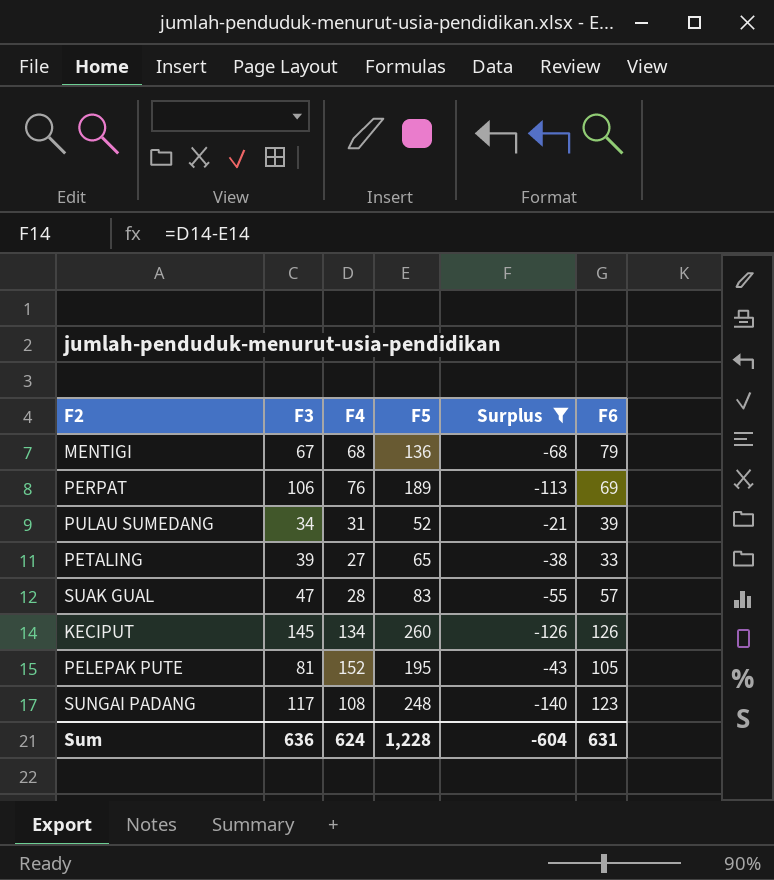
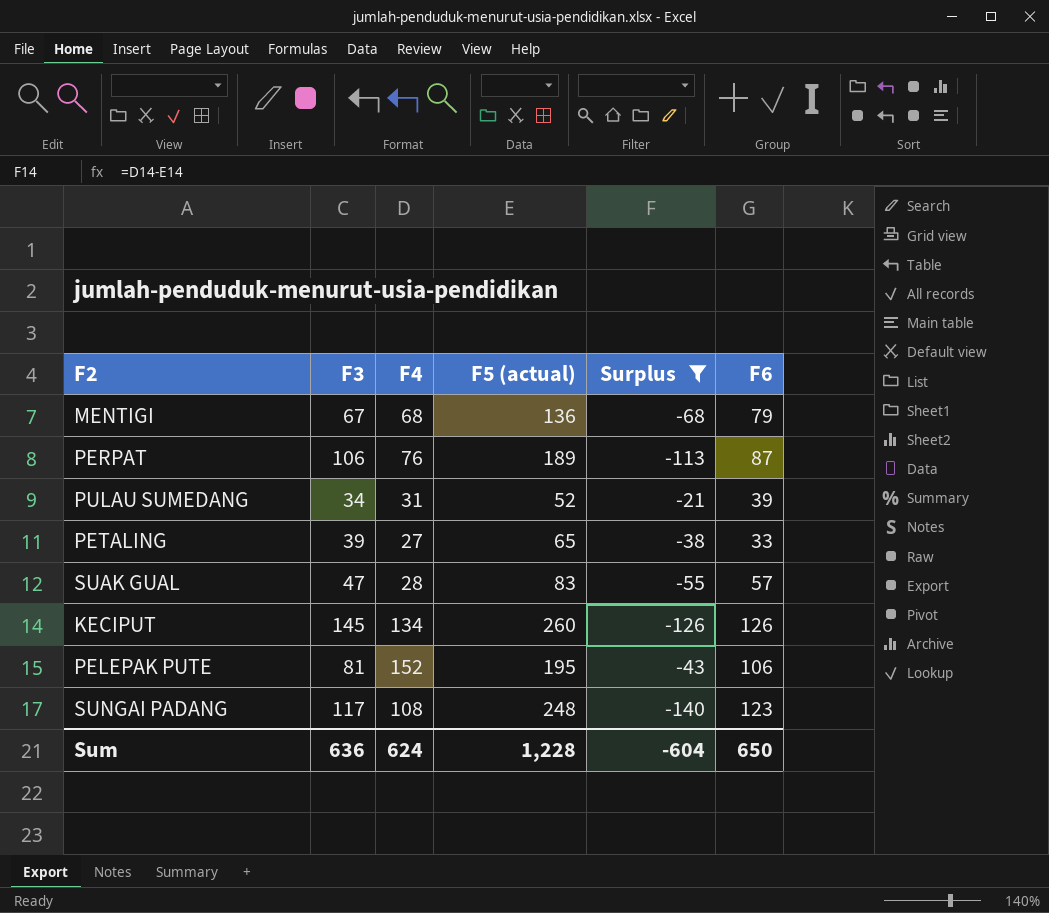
column name: F5 -> F5 (actual)
PERPAT | F6: 69 -> 87
PELEPAK PUTE | F6: 105 -> 106
Sum | F6: 631 -> 650

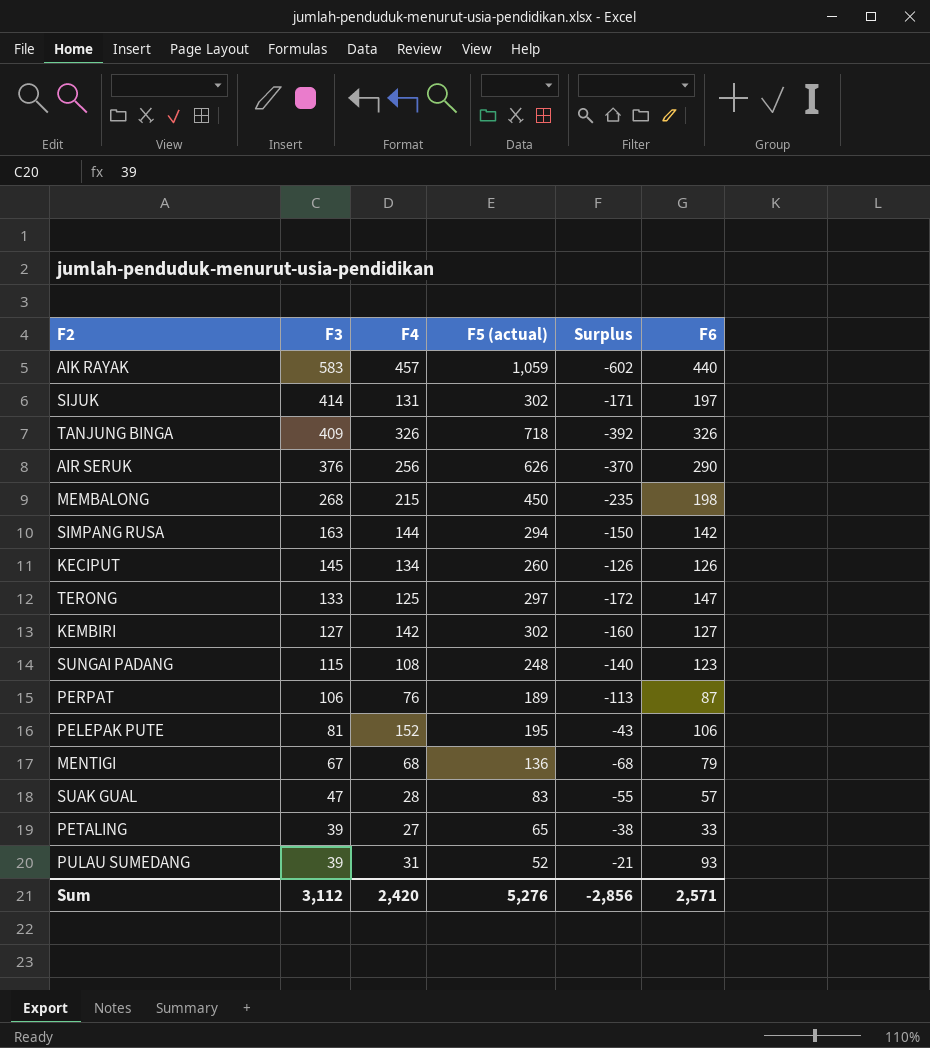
filter: Surplus >= -140 -> none
row order: none -> F3 descending
SUNGAI PADANG | F3: 117 -> 115
PULAU SUMEDANG | F3: 34 -> 39
PULAU SUMEDANG | F6: 39 -> 93
Sum | F3: 636 -> 3,112
Sum | F4: 624 -> 2,420
Sum | F5 (actual): 1,228 -> 5,276
Sum | Surplus: -604 -> -2,856
Sum | F6: 650 -> 2,571

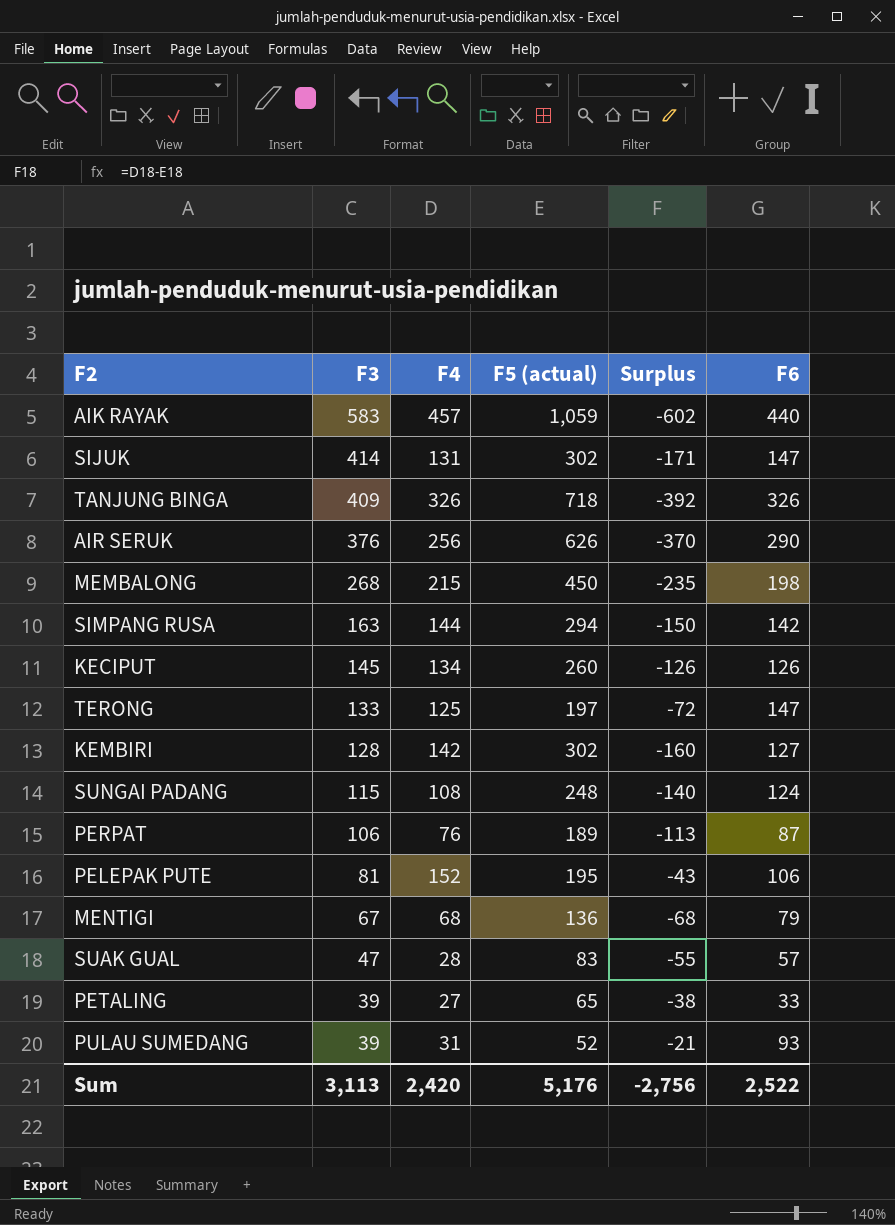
SIJUK | F6: 197 -> 147
TERONG | F5 (actual): 297 -> 197
TERONG | Surplus: -172 -> -72
KEMBIRI | F3: 127 -> 128
SUNGAI PADANG | F6: 123 -> 124
Sum | F3: 3,112 -> 3,113
Sum | F5 (actual): 5,276 -> 5,176
Sum | Surplus: -2,856 -> -2,756
Sum | F6: 2,571 -> 2,522

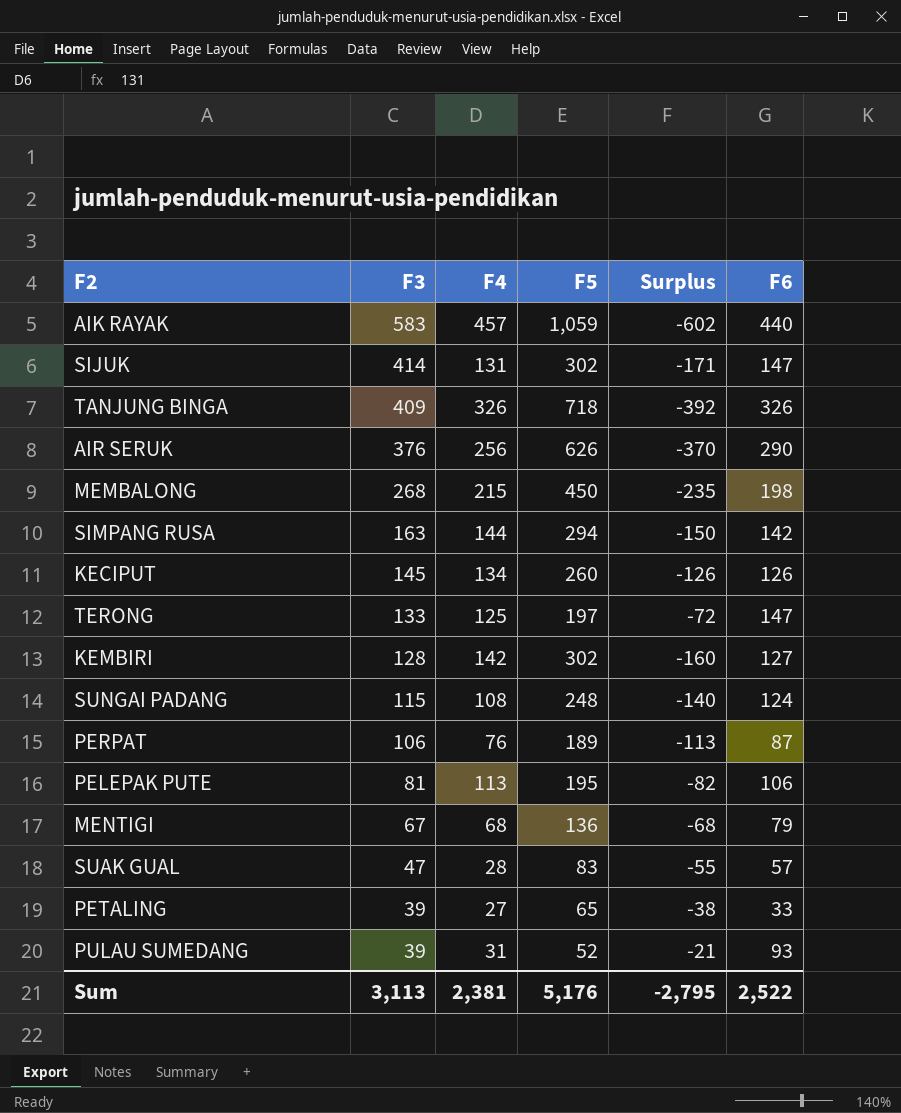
column name: F5 (actual) -> F5
PELEPAK PUTE | F4: 152 -> 113
PELEPAK PUTE | Surplus: -43 -> -82
Sum | F4: 2,420 -> 2,381
Sum | Surplus: -2,756 -> -2,795

